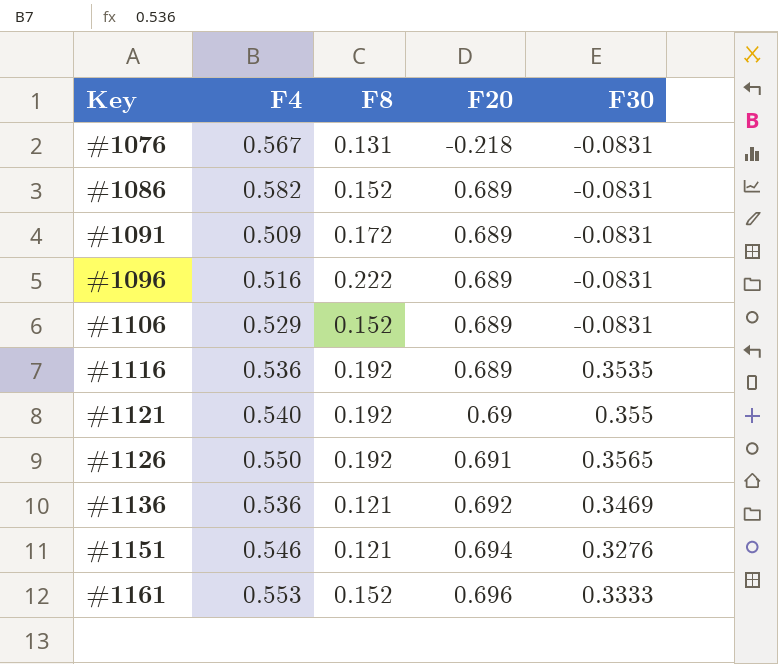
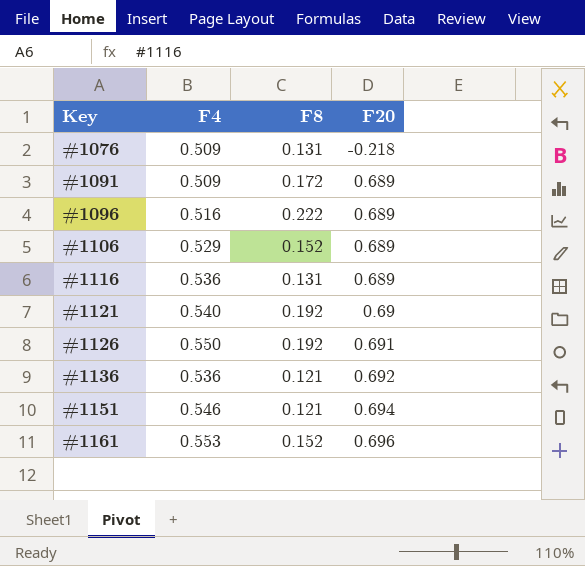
column F30 | position: 5 -> none
row #1086: 0.582 | 0.152 | 0.689 | -0.0831 -> none
#1076 | F4: 0.567 -> 0.509
#1116 | F8: 0.192 -> 0.131

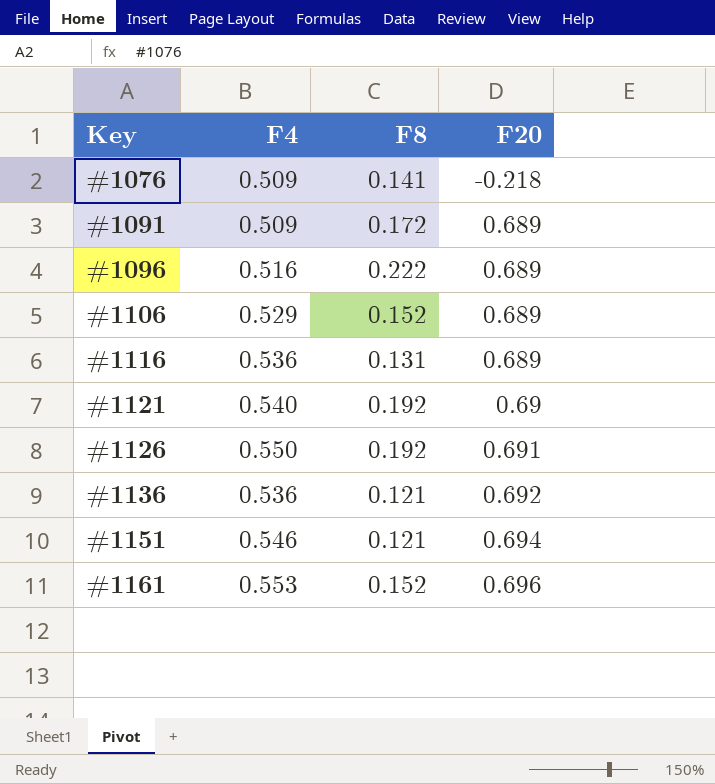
#1076 | F8: 0.131 -> 0.141

